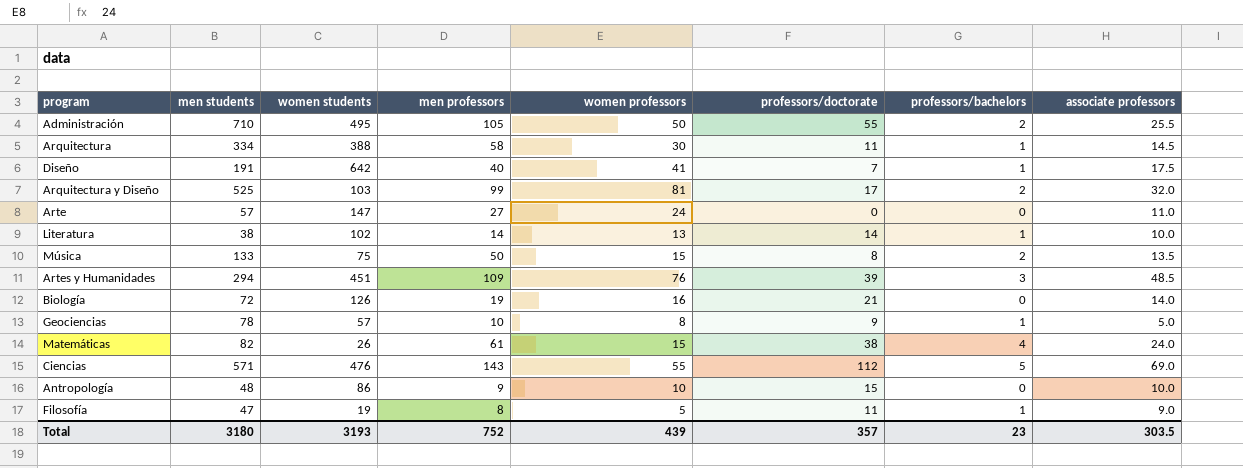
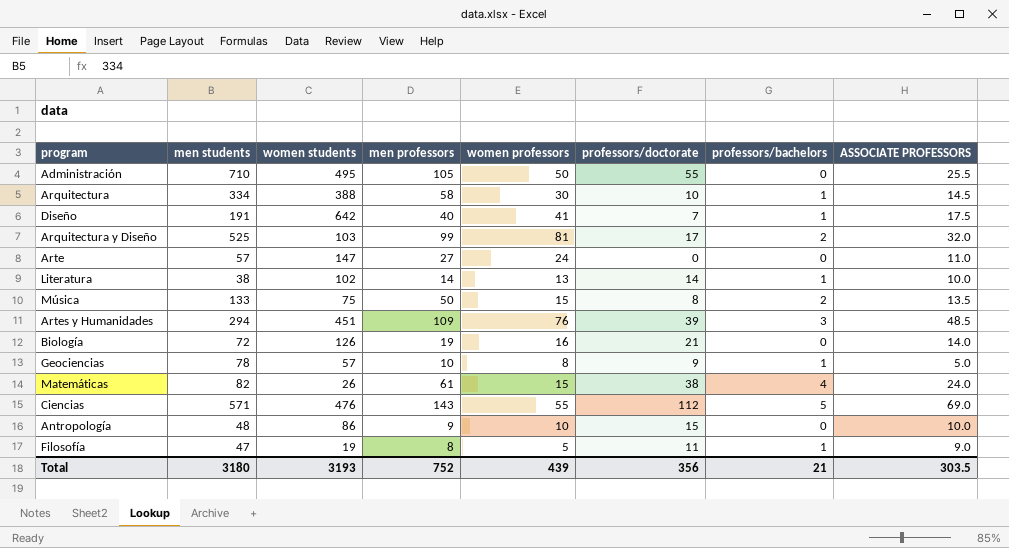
column name: associate professors -> ASSOCIATE PROFESSORS
Administración | professors/bachelors: 2 -> 0
Arquitectura | professors/doctorate: 11 -> 10
Total | professors/doctorate: 357 -> 356
Total | professors/bachelors: 23 -> 21

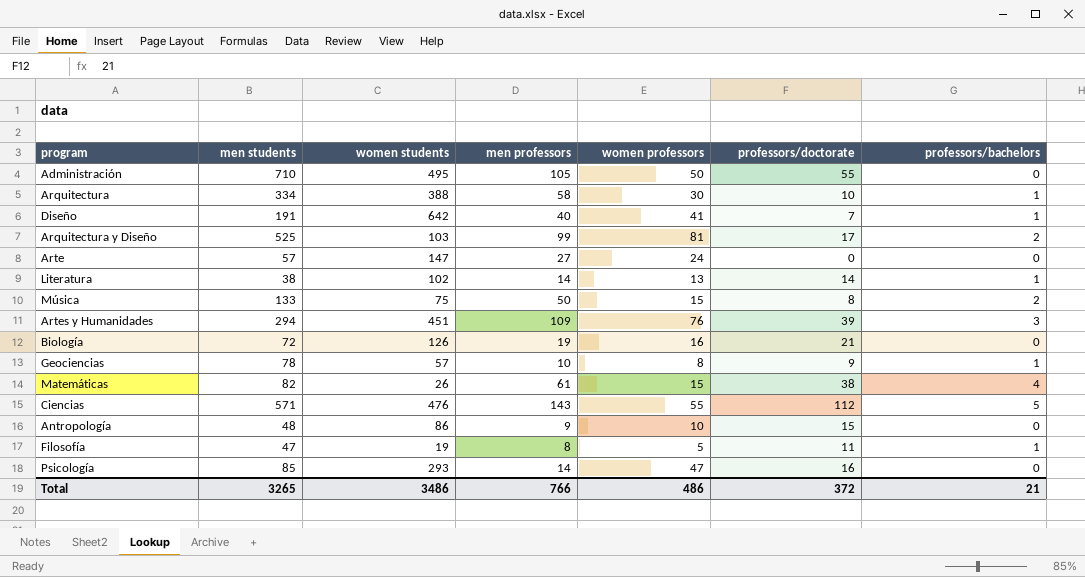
column ASSOCIATE PROFESSORS | position: 8 -> none
row Psicología: none -> 85 | 293 | 14 | 47 | 16 | 0
Total | men students: 3180 -> 3265
Total | women students: 3193 -> 3486
Total | men professors: 752 -> 766
Total | women professors: 439 -> 486
Total | professors/doctorate: 356 -> 372

